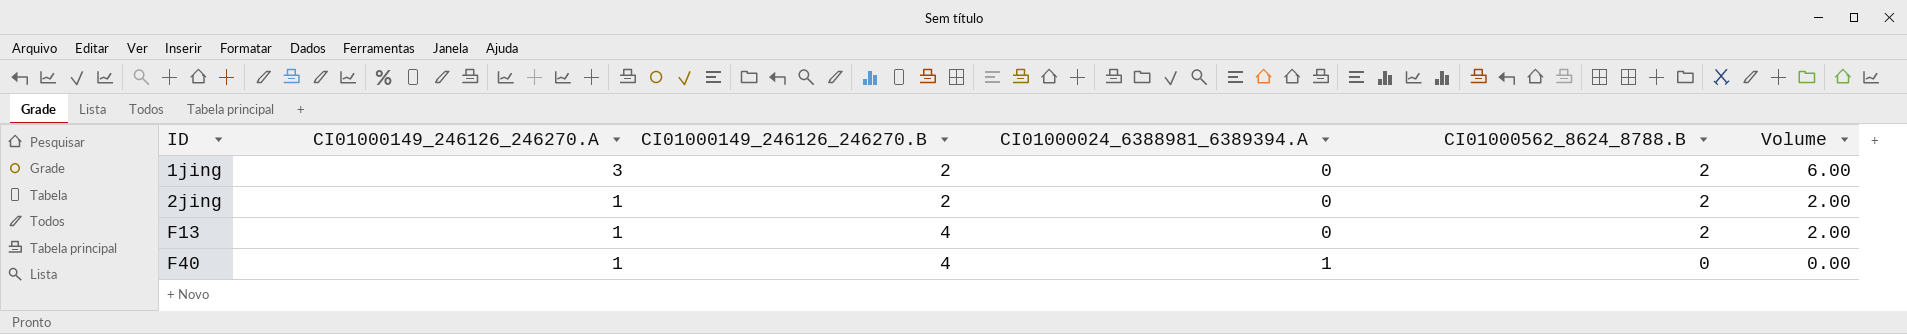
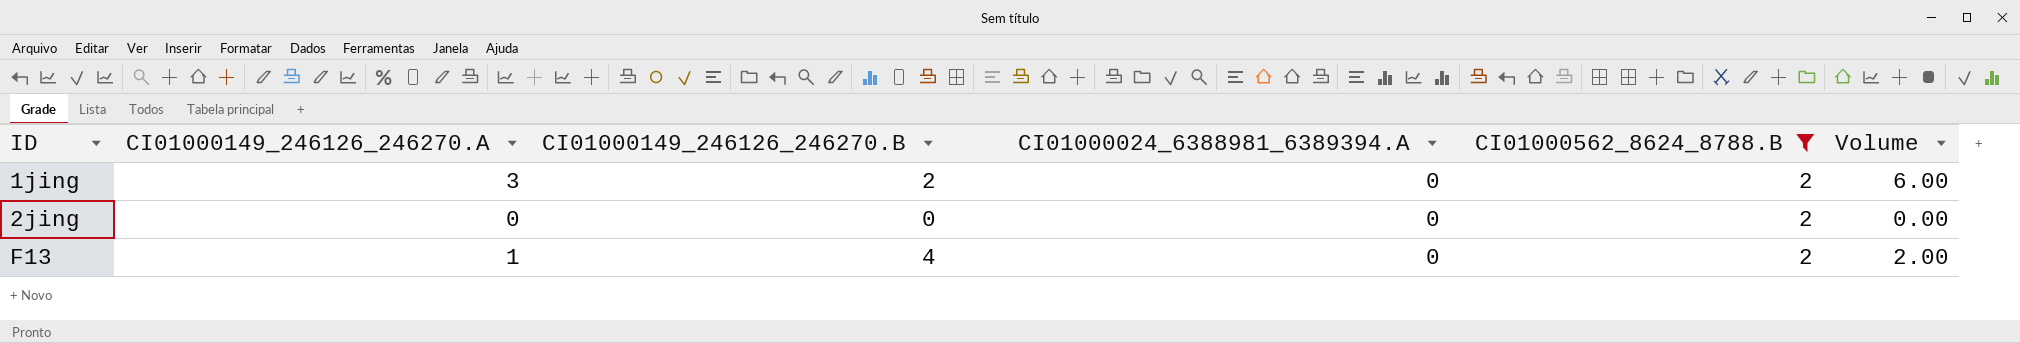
filter: none -> CI01000562_8624_8788.B = 2
2jing | CI01000149_246126_246270.A: 1 -> 0
2jing | CI01000149_246126_246270.B: 2 -> 0
2jing | Volume: 2.00 -> 0.00

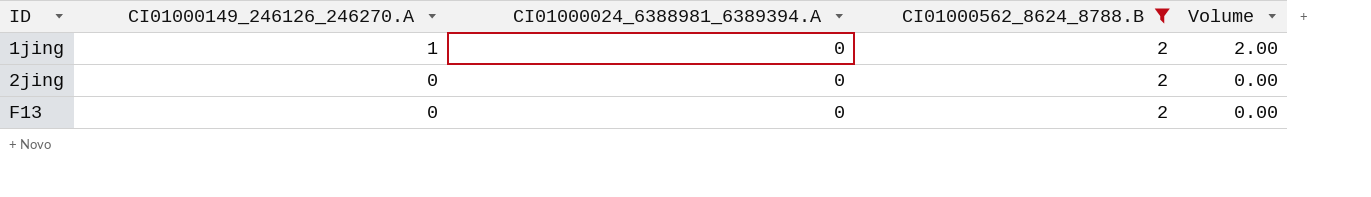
column CI01000149_246126_246270.B | position: 3 -> none
1jing | CI01000149_246126_246270.A: 3 -> 1
1jing | Volume: 6.00 -> 2.00
F13 | CI01000149_246126_246270.A: 1 -> 0
F13 | Volume: 2.00 -> 0.00

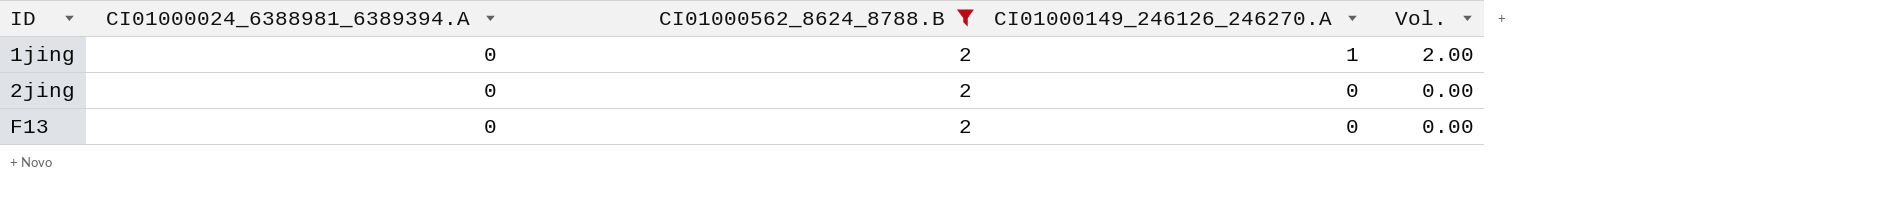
column CI01000149_246126_246270.A | position: 2 -> 4
column name: Volume -> Vol.

